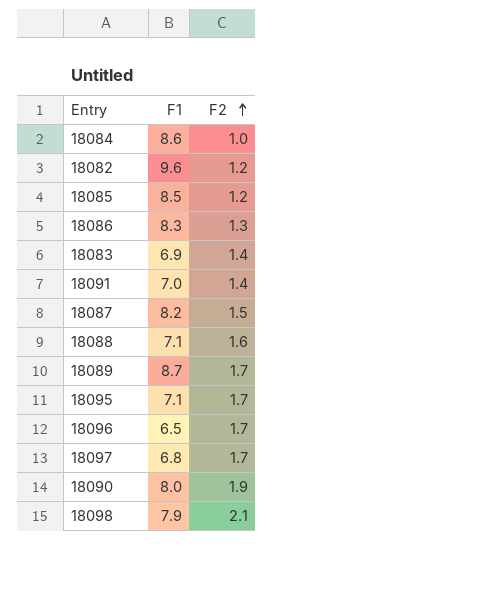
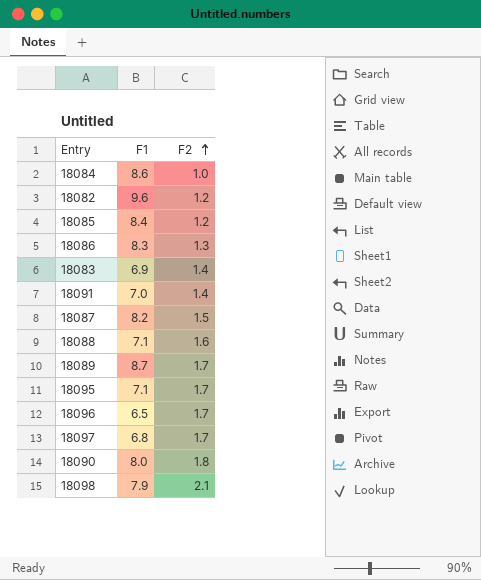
18085 | F1: 8.5 -> 8.4
18090 | F2: 1.9 -> 1.8

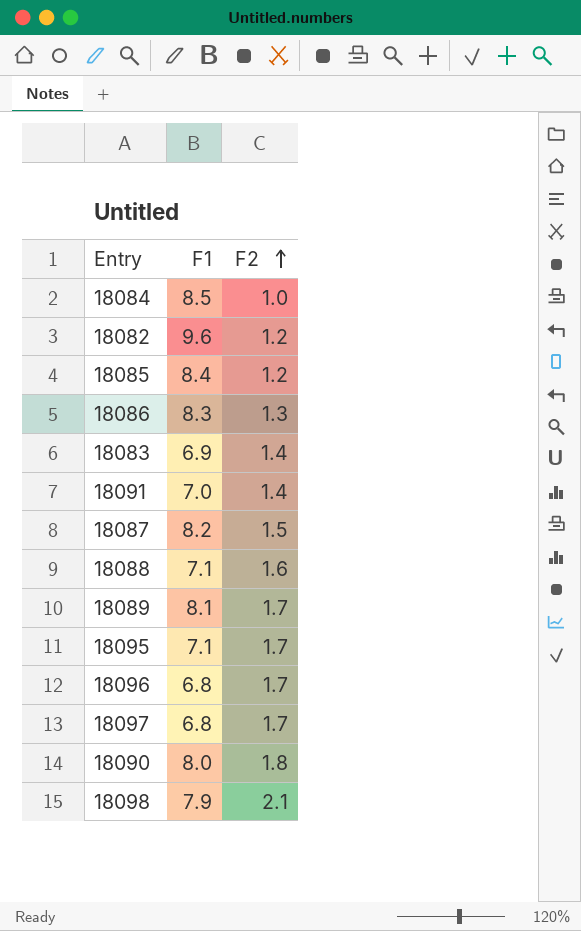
18084 | F1: 8.6 -> 8.5
18089 | F1: 8.7 -> 8.1
18096 | F1: 6.5 -> 6.8

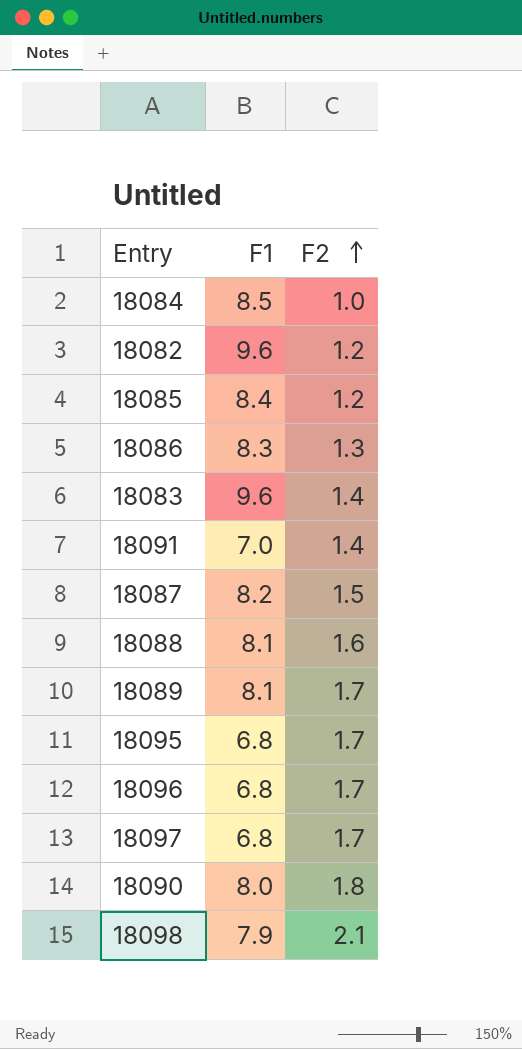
18083 | F1: 6.9 -> 9.6
18088 | F1: 7.1 -> 8.1
18095 | F1: 7.1 -> 6.8

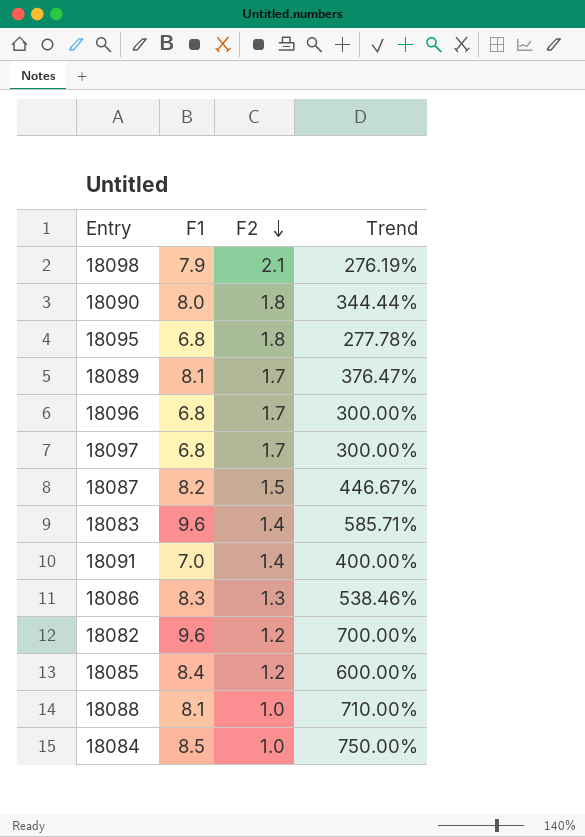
row order: F2 ascending -> F2 descending
column Trend | formula: none -> ([F1] - [F2]) / [F2]
18095 | F2: 1.7 -> 1.8
18088 | F2: 1.6 -> 1.0

